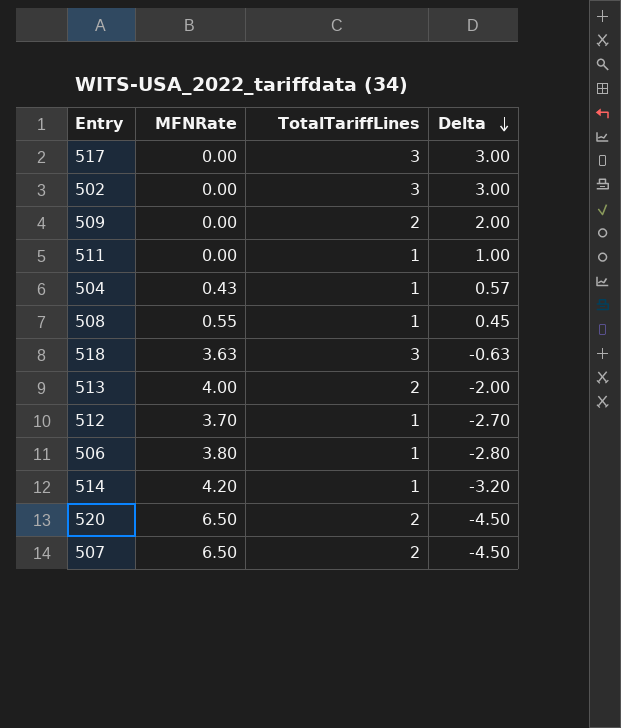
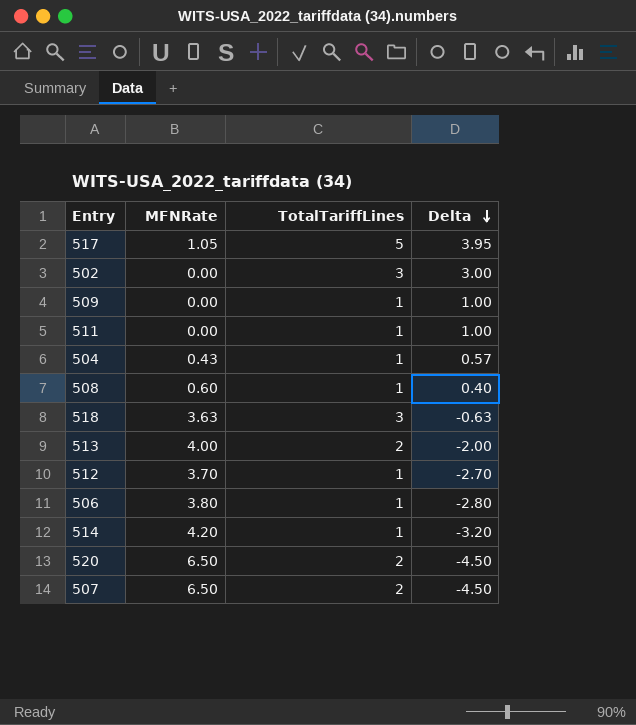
517 | MFNRate: 0.00 -> 1.05
517 | TotalTariffLines: 3 -> 5
517 | Delta: 3.00 -> 3.95
509 | TotalTariffLines: 2 -> 1
509 | Delta: 2.00 -> 1.00
508 | MFNRate: 0.55 -> 0.60
508 | Delta: 0.45 -> 0.40

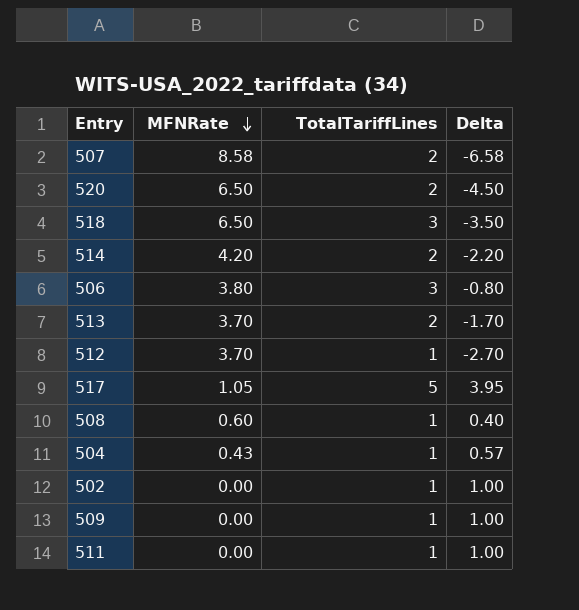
row order: Delta descending -> MFNRate descending
507 | MFNRate: 6.50 -> 8.58
507 | Delta: -4.50 -> -6.58
518 | MFNRate: 3.63 -> 6.50
518 | Delta: -0.63 -> -3.50
514 | TotalTariffLines: 1 -> 2
514 | Delta: -3.20 -> -2.20
506 | TotalTariffLines: 1 -> 3
506 | Delta: -2.80 -> -0.80
513 | MFNRate: 4.00 -> 3.70
513 | Delta: -2.00 -> -1.70
502 | TotalTariffLines: 3 -> 1
502 | Delta: 3.00 -> 1.00

